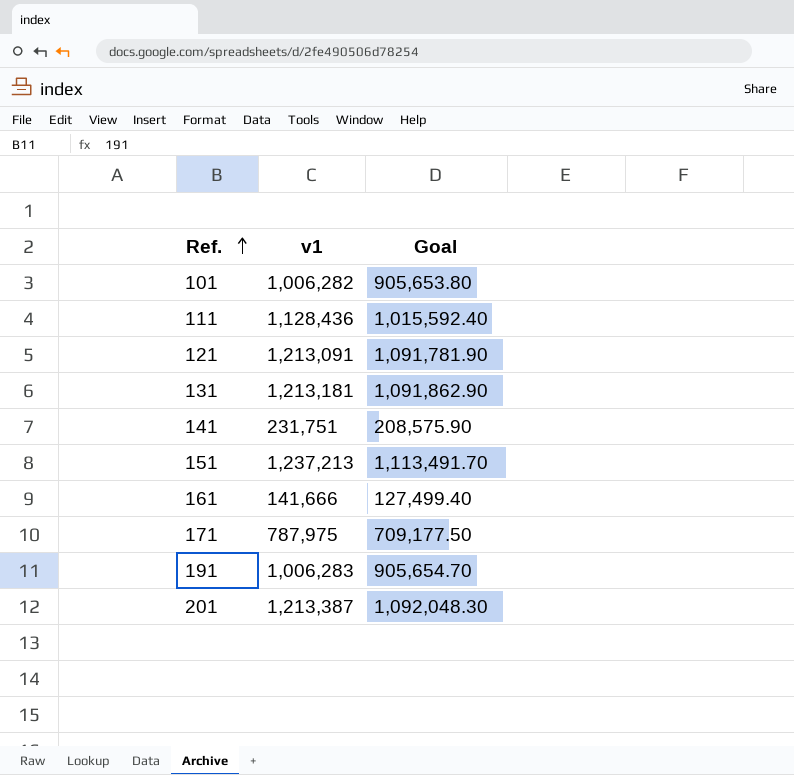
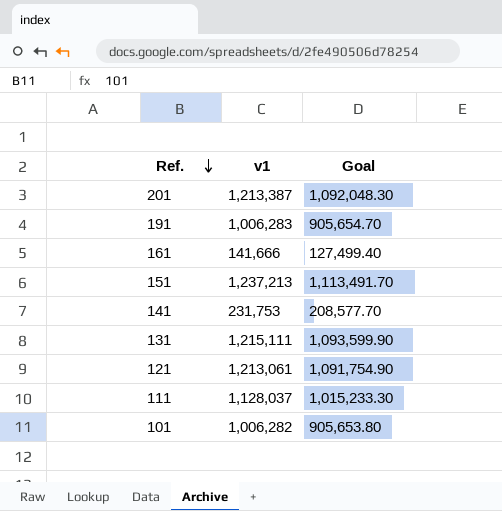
row order: Ref. ascending -> Ref. descending
row 171: 787,975 | 709,177.50 -> none
141 | v1: 231,751 -> 231,753
141 | Goal: 208,575.90 -> 208,577.70
131 | v1: 1,213,181 -> 1,215,111
131 | Goal: 1,091,862.90 -> 1,093,599.90
121 | v1: 1,213,091 -> 1,213,061
121 | Goal: 1,091,781.90 -> 1,091,754.90
111 | v1: 1,128,436 -> 1,128,037
111 | Goal: 1,015,592.40 -> 1,015,233.30

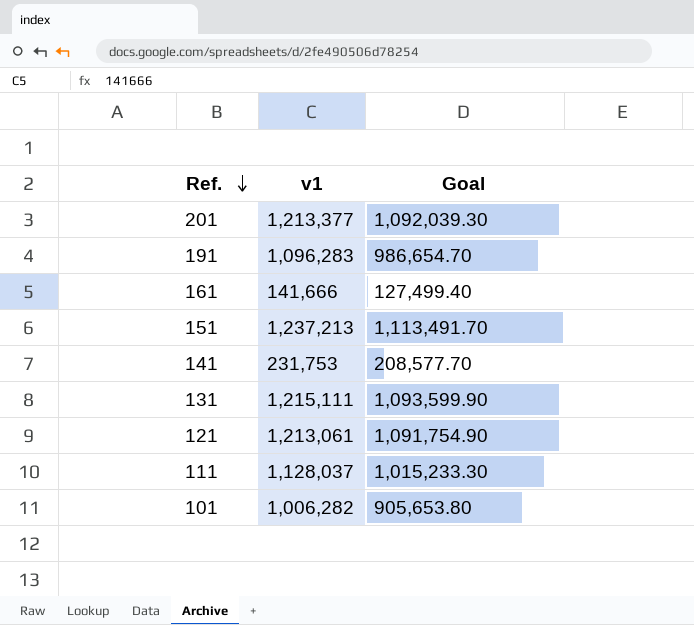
201 | v1: 1,213,387 -> 1,213,377
201 | Goal: 1,092,048.30 -> 1,092,039.30
191 | v1: 1,006,283 -> 1,096,283
191 | Goal: 905,654.70 -> 986,654.70

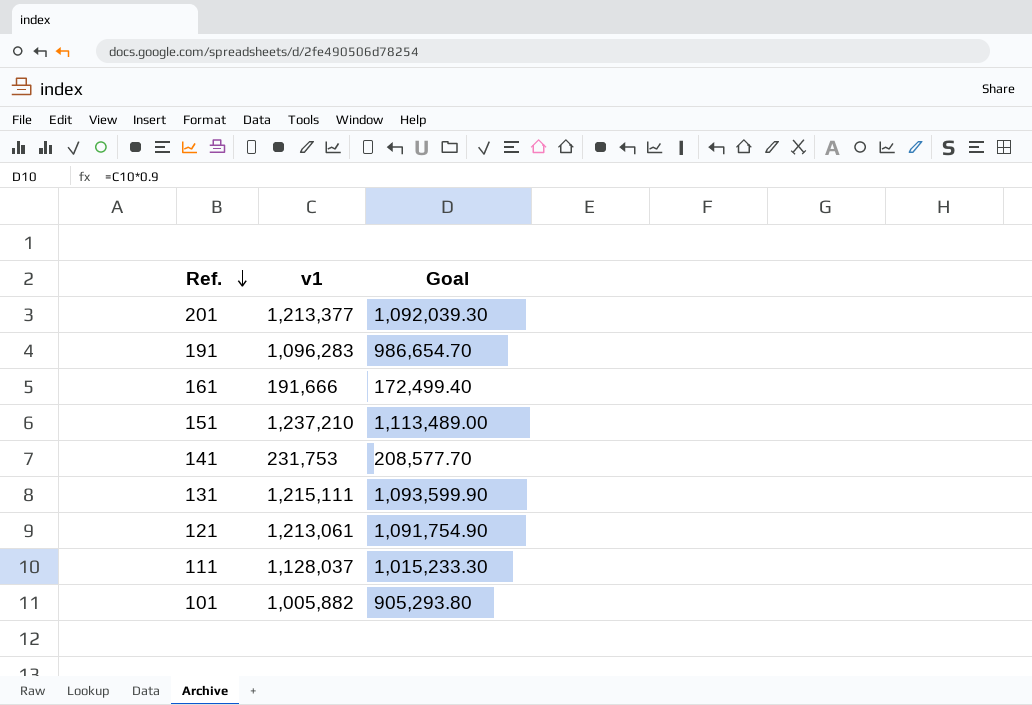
161 | v1: 141,666 -> 191,666
161 | Goal: 127,499.40 -> 172,499.40
151 | v1: 1,237,213 -> 1,237,210
151 | Goal: 1,113,491.70 -> 1,113,489.00
101 | v1: 1,006,282 -> 1,005,882
101 | Goal: 905,653.80 -> 905,293.80

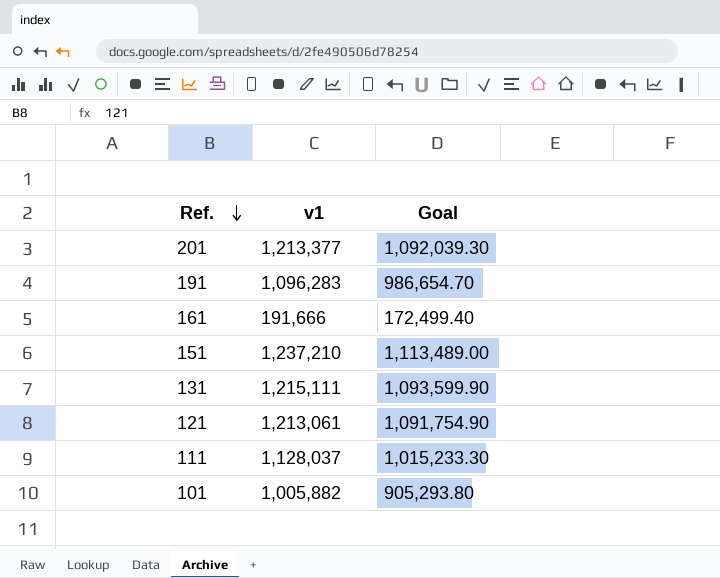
row 141: 231,753 | 208,577.70 -> none

